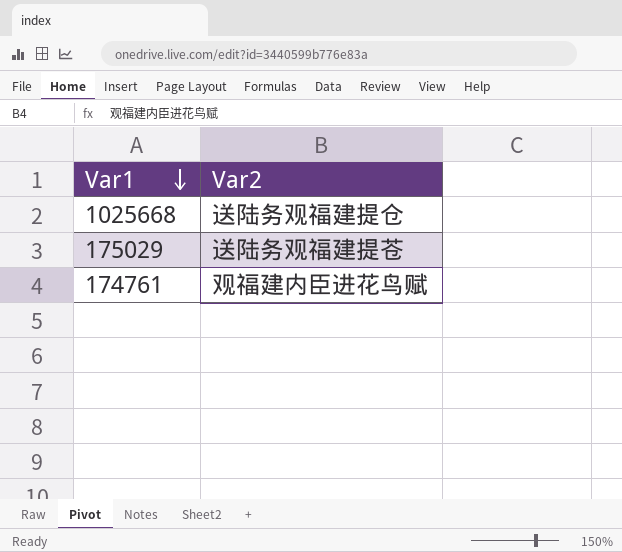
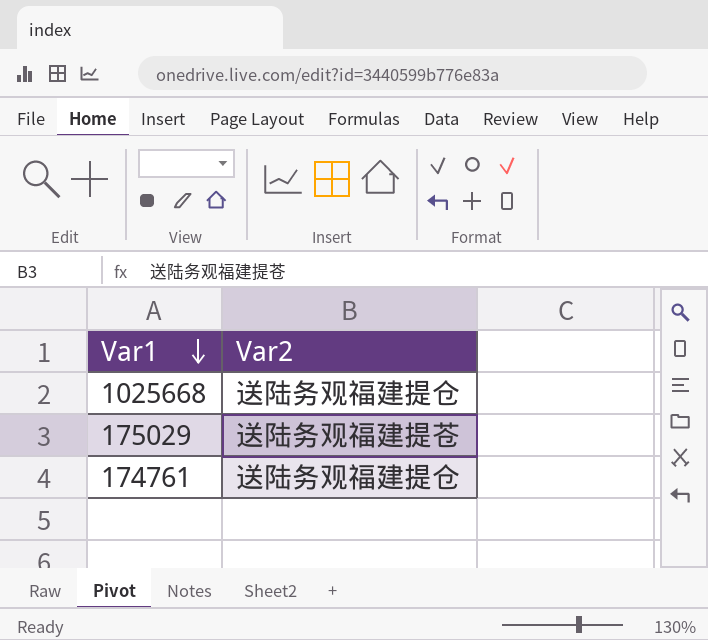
174761 | Var2: 观福建内臣进花鸟赋 -> 送陆务观福建提仓

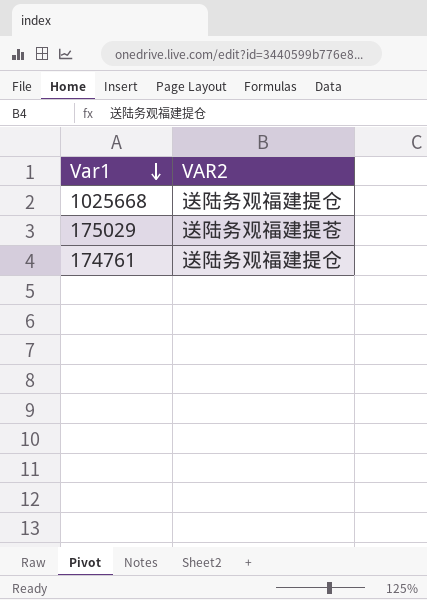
column name: Var2 -> VAR2

